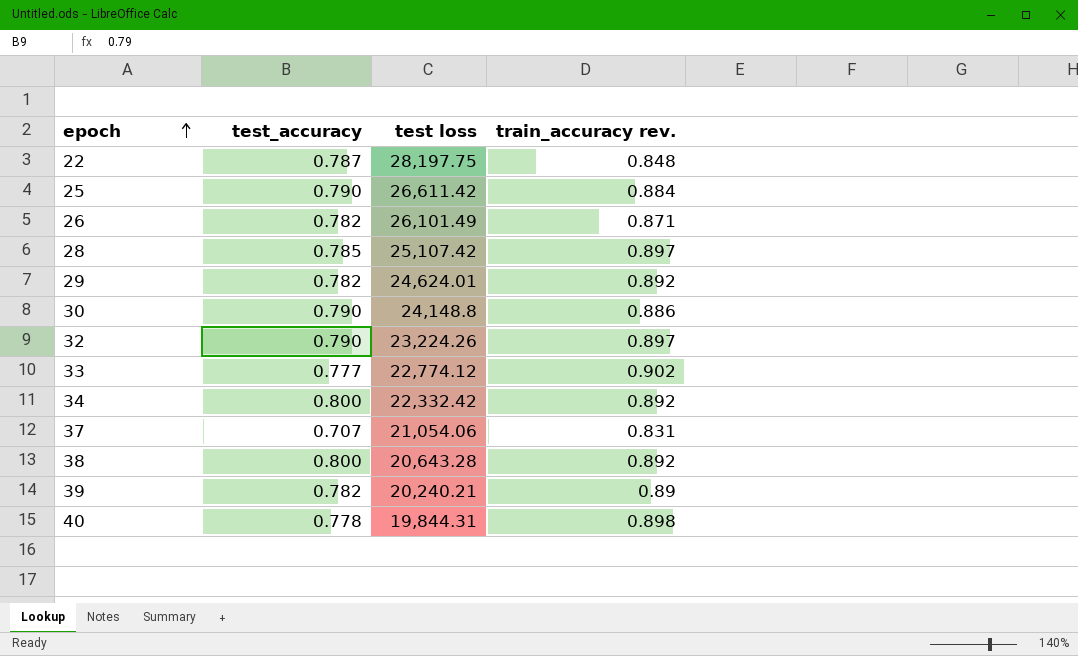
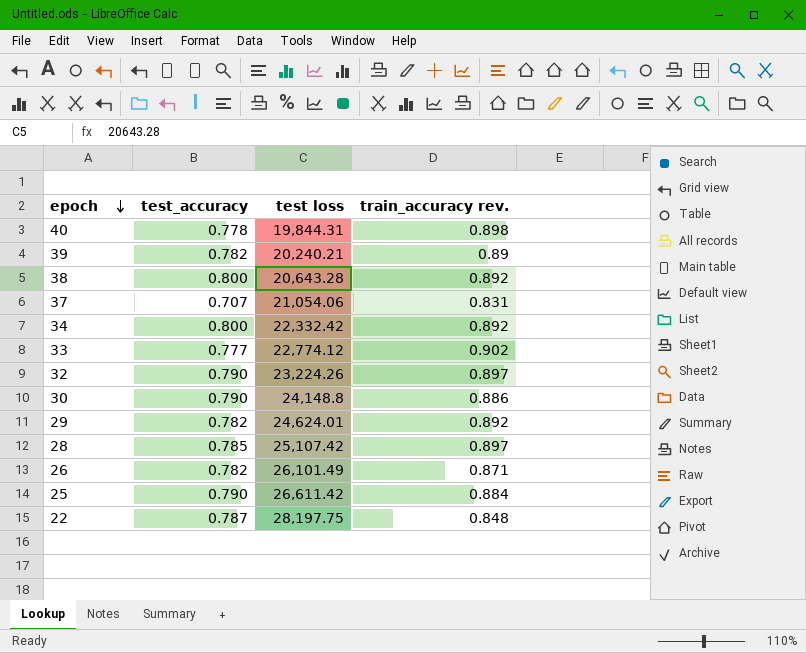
row order: epoch ascending -> epoch descending

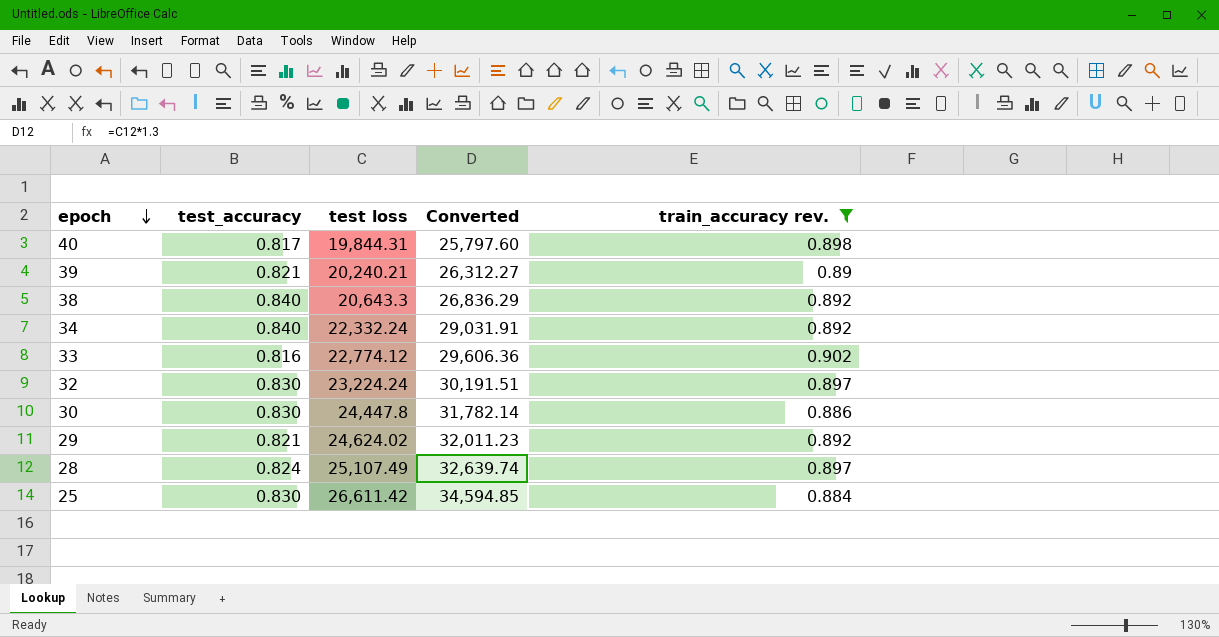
filter: none -> train_accuracy rev. >= 0.884
column Converted | formula: none -> [test loss] * 1.3
40 | test_accuracy: 0.778 -> 0.817
39 | test_accuracy: 0.782 -> 0.821
38 | test_accuracy: 0.800 -> 0.840
38 | test loss: 20,643.28 -> 20,643.3
34 | test_accuracy: 0.800 -> 0.840
34 | test loss: 22,332.42 -> 22,332.24
33 | test_accuracy: 0.777 -> 0.816
32 | test_accuracy: 0.790 -> 0.830
32 | test loss: 23,224.26 -> 23,224.24
30 | test_accuracy: 0.790 -> 0.830
30 | test loss: 24,148.8 -> 24,447.8
29 | test_accuracy: 0.782 -> 0.821
29 | test loss: 24,624.01 -> 24,624.02
28 | test_accuracy: 0.785 -> 0.824
28 | test loss: 25,107.42 -> 25,107.49
25 | test_accuracy: 0.790 -> 0.830

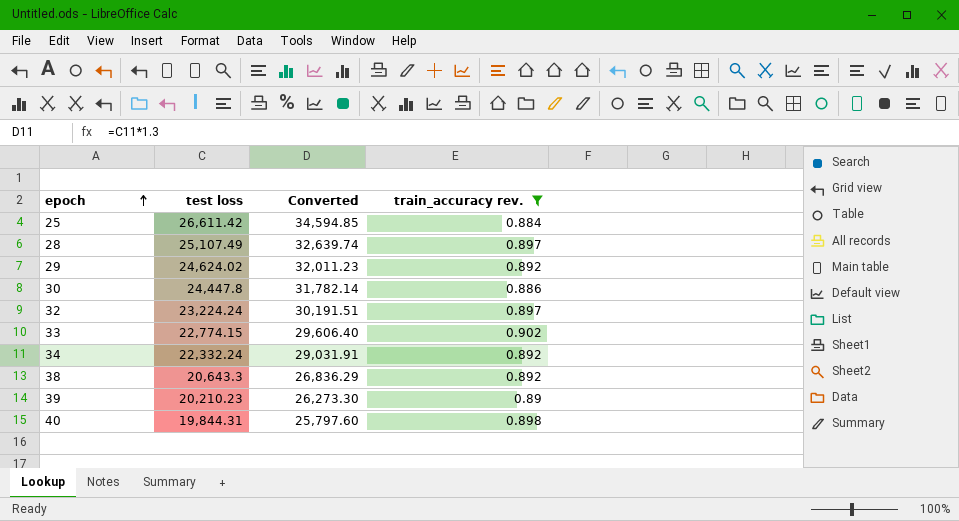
row order: epoch descending -> epoch ascending
column test_accuracy | position: 2 -> none
33 | test loss: 22,774.12 -> 22,774.15
33 | Converted: 29,606.36 -> 29,606.40
39 | test loss: 20,240.21 -> 20,210.23
39 | Converted: 26,312.27 -> 26,273.30

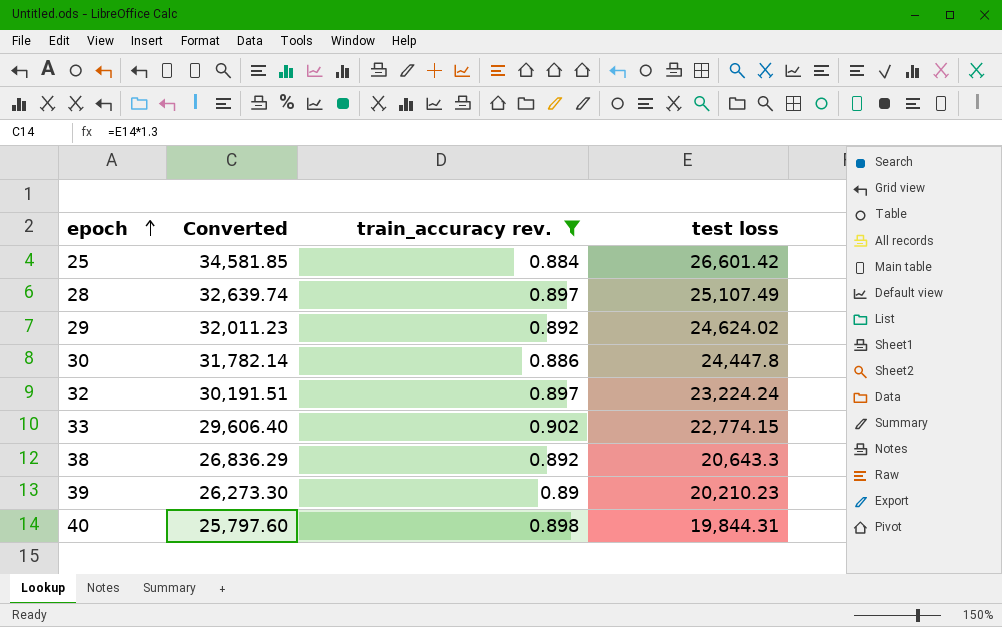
column test loss | position: 2 -> 4
row 34: 22,332.24 | 29,031.91 | 0.892 -> none
25 | Converted: 34,594.85 -> 34,581.85
25 | test loss: 26,611.42 -> 26,601.42

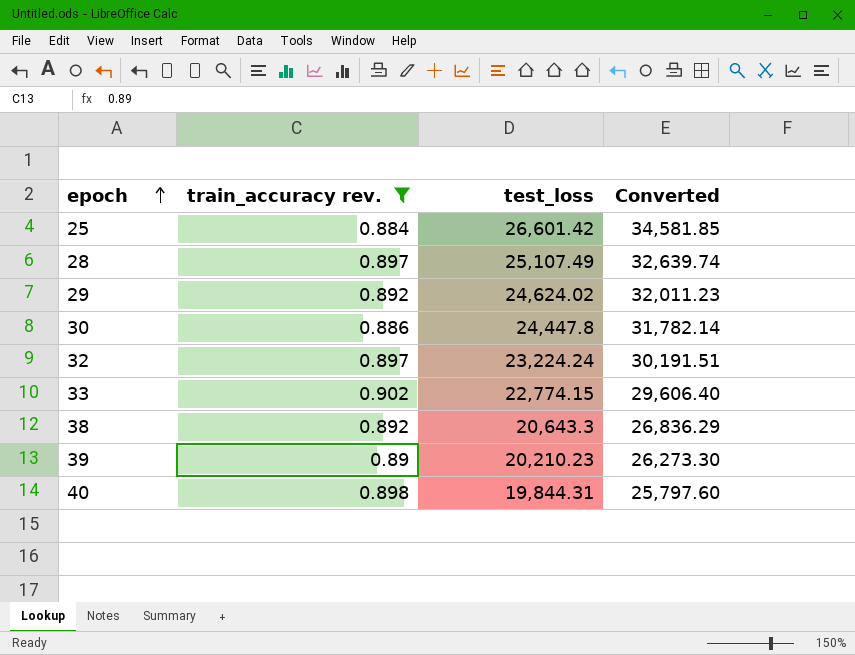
column name: test loss -> test_loss
column Converted | position: 2 -> 4

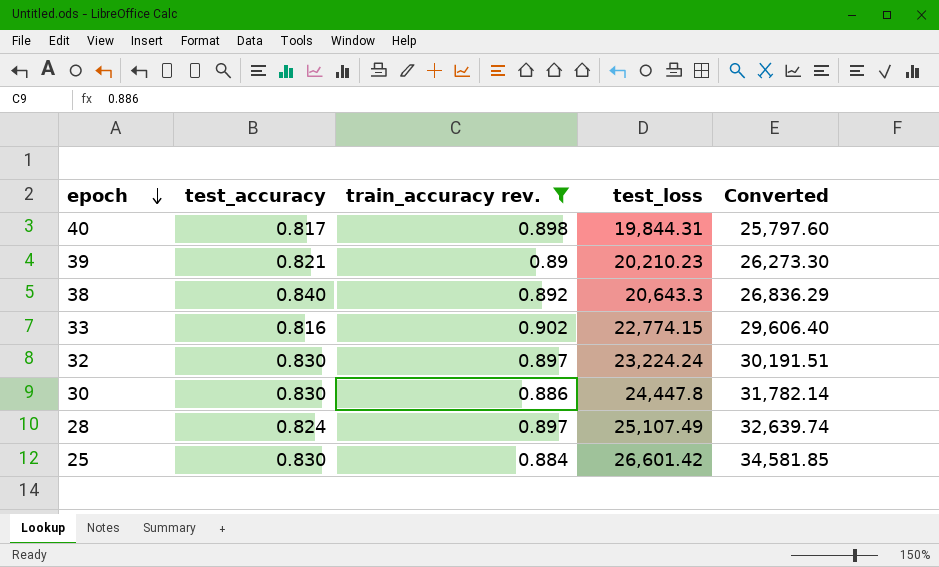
row order: epoch ascending -> epoch descending
column test_accuracy | position: none -> 2
row 29: 0.892 | 24,624.02 | 32,011.23 -> none

